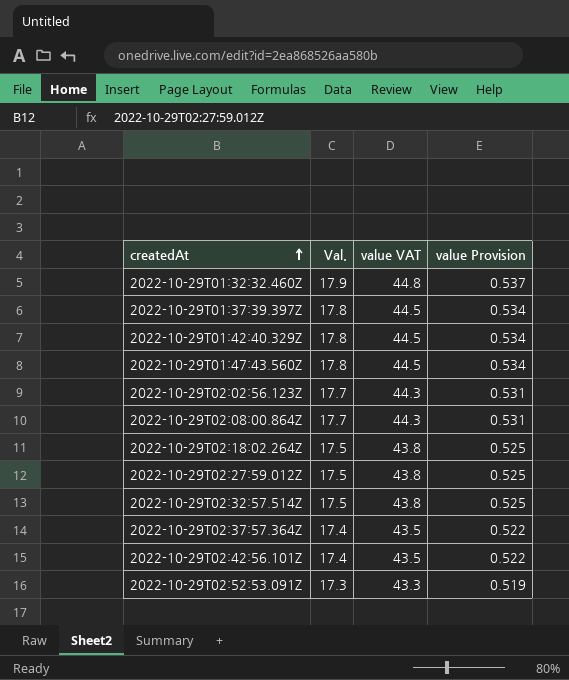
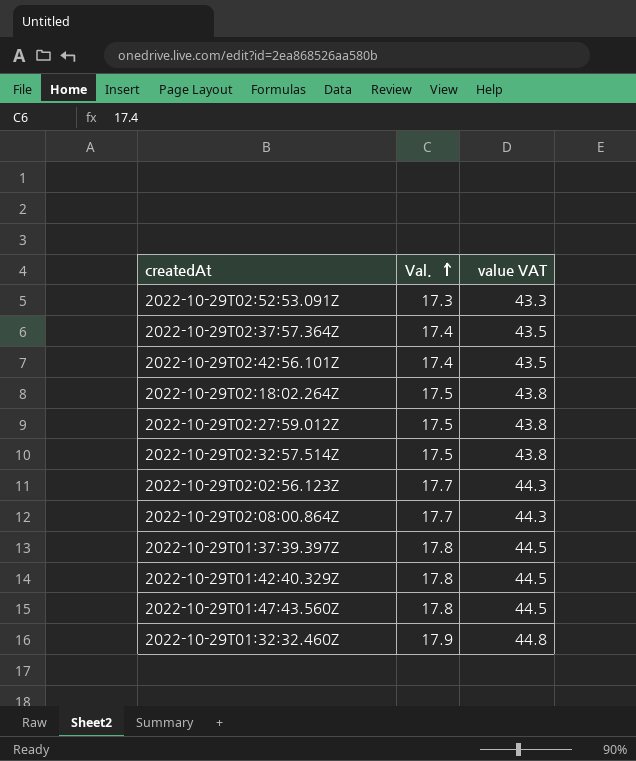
row order: createdAt ascending -> Val. ascending
column value Provision | formula: [Val.] * 0.03 -> none

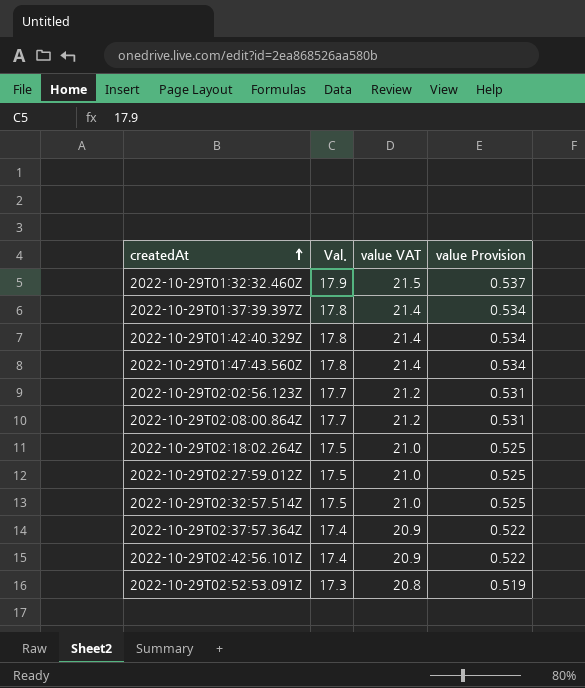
row order: Val. ascending -> createdAt ascending
column value VAT | formula: [Val.] * 2.5 -> [Val.] * 1.2
column value Provision | formula: none -> [Val.] * 0.03

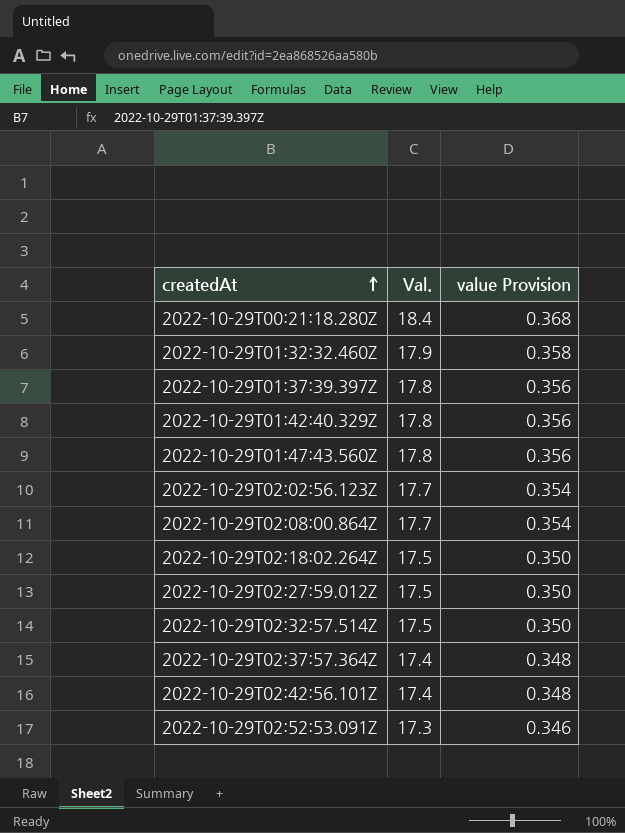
column value VAT | formula: [Val.] * 1.2 -> none
column value Provision | formula: [Val.] * 0.03 -> [Val.] * 0.02
row 2022-10-29T00:21:18.280Z: none -> 18.4 | 0.368

